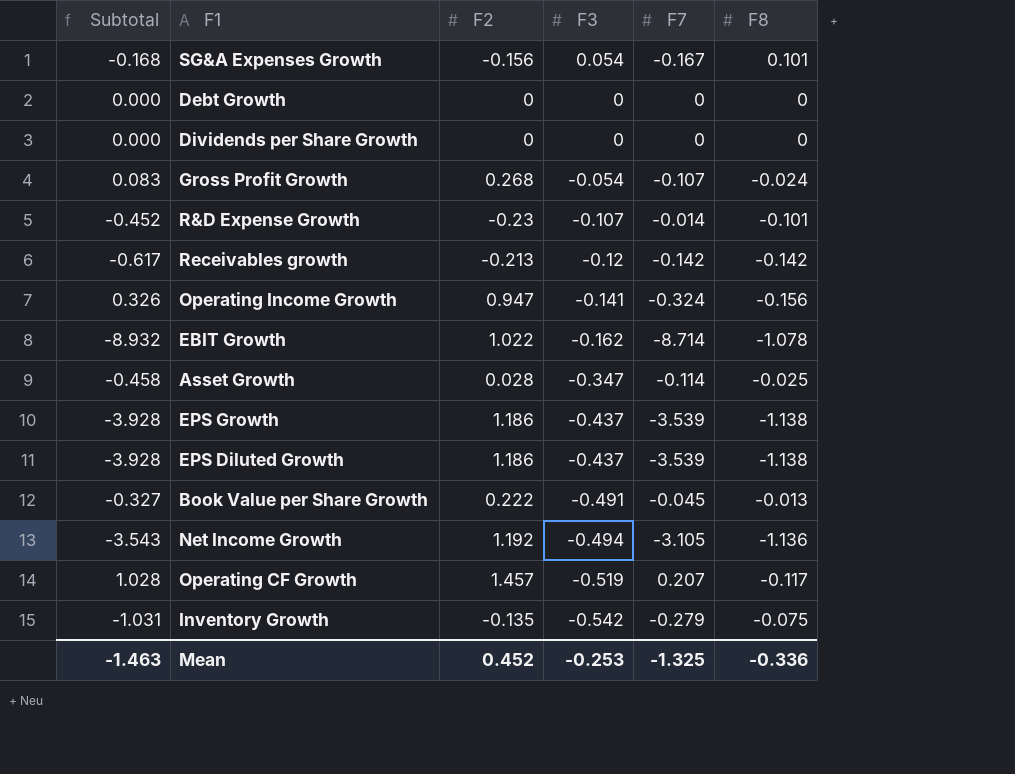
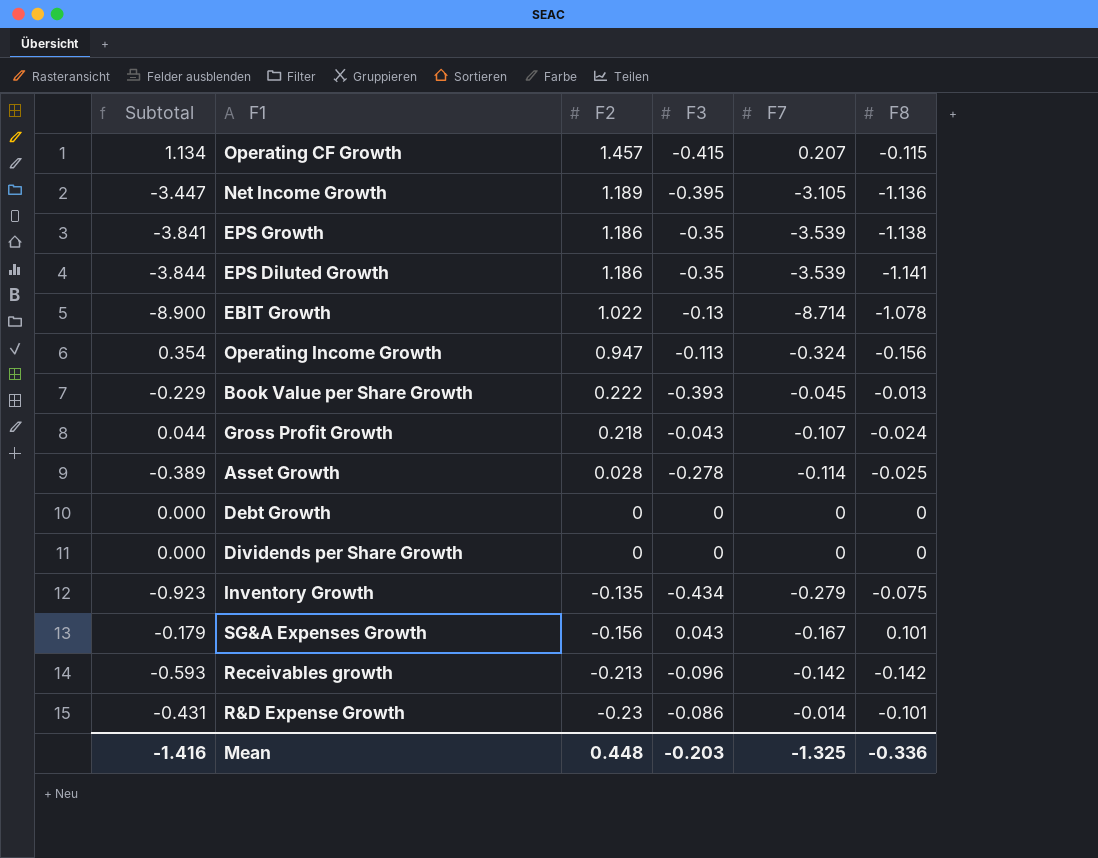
row order: F3 descending -> F2 descending
Operating CF Growth | Subtotal: 1.028 -> 1.134
Operating CF Growth | F3: -0.519 -> -0.415
Operating CF Growth | F8: -0.117 -> -0.115
Net Income Growth | Subtotal: -3.543 -> -3.447
Net Income Growth | F2: 1.192 -> 1.189
Net Income Growth | F3: -0.494 -> -0.395
EPS Growth | Subtotal: -3.928 -> -3.841
EPS Growth | F3: -0.437 -> -0.35
EPS Diluted Growth | Subtotal: -3.928 -> -3.844
EPS Diluted Growth | F3: -0.437 -> -0.35
EPS Diluted Growth | F8: -1.138 -> -1.141
EBIT Growth | Subtotal: -8.932 -> -8.900
EBIT Growth | F3: -0.162 -> -0.13
Operating Income Growth | Subtotal: 0.326 -> 0.354
Operating Income Growth | F3: -0.141 -> -0.113
Book Value per Share Growth | Subtotal: -0.327 -> -0.229
Book Value per Share Growth | F3: -0.491 -> -0.393
Gross Profit Growth | Subtotal: 0.083 -> 0.044
Gross Profit Growth | F2: 0.268 -> 0.218
Gross Profit Growth | F3: -0.054 -> -0.043
Asset Growth | Subtotal: -0.458 -> -0.389
Asset Growth | F3: -0.347 -> -0.278
Inventory Growth | Subtotal: -1.031 -> -0.923
Inventory Growth | F3: -0.542 -> -0.434
SG&A Expenses Growth | Subtotal: -0.168 -> -0.179
SG&A Expenses Growth | F3: 0.054 -> 0.043
Receivables growth | Subtotal: -0.617 -> -0.593
Receivables growth | F3: -0.12 -> -0.096
R&D Expense Growth | Subtotal: -0.452 -> -0.431
R&D Expense Growth | F3: -0.107 -> -0.086
Mean | Subtotal: -1.463 -> -1.416
Mean | F2: 0.452 -> 0.448
Mean | F3: -0.253 -> -0.203

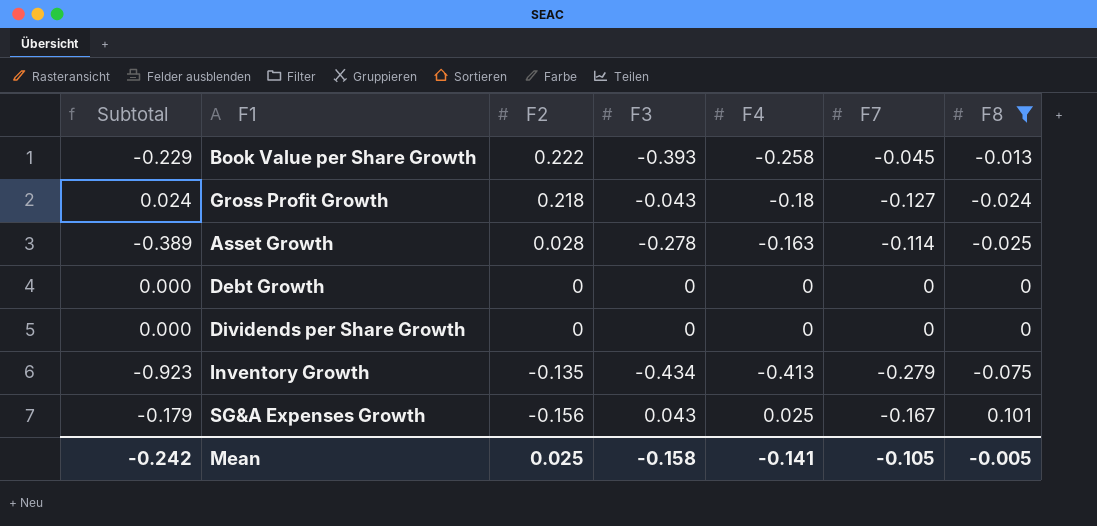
filter: none -> F8 >= -0.075
column F4 | position: none -> 5
Gross Profit Growth | Subtotal: 0.044 -> 0.024
Gross Profit Growth | F7: -0.107 -> -0.127
Mean | Subtotal: -1.416 -> -0.242
Mean | F2: 0.448 -> 0.025
Mean | F3: -0.203 -> -0.158
Mean | F7: -1.325 -> -0.105
Mean | F8: -0.336 -> -0.005

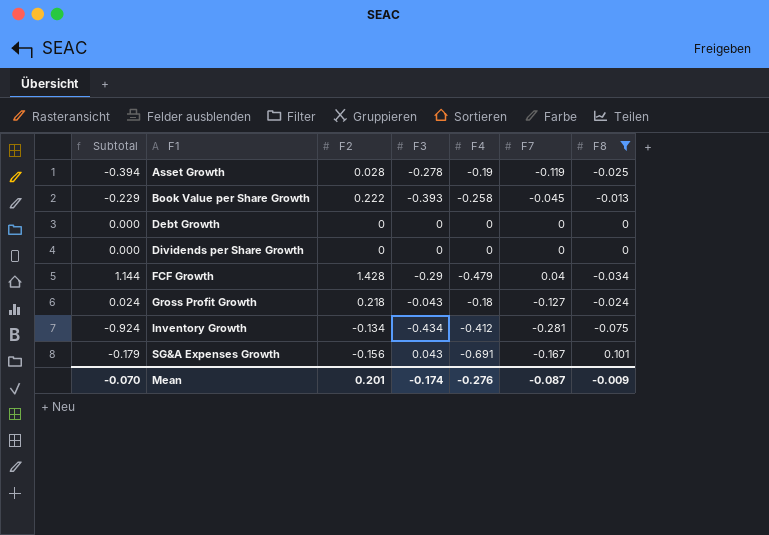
row order: F2 descending -> F1 ascending
Asset Growth | Subtotal: -0.389 -> -0.394
Asset Growth | F4: -0.163 -> -0.19
Asset Growth | F7: -0.114 -> -0.119
row FCF Growth: none -> 1.144 | 1.428 | -0.29 | -0.479 | 0.04 | -0.034
Inventory Growth | Subtotal: -0.923 -> -0.924
Inventory Growth | F2: -0.135 -> -0.134
Inventory Growth | F4: -0.413 -> -0.412
Inventory Growth | F7: -0.279 -> -0.281
SG&A Expenses Growth | F4: 0.025 -> -0.691
Mean | Subtotal: -0.242 -> -0.070
Mean | F2: 0.025 -> 0.201
Mean | F3: -0.158 -> -0.174
Mean | F4: -0.141 -> -0.276
Mean | F7: -0.105 -> -0.087
Mean | F8: -0.005 -> -0.009

